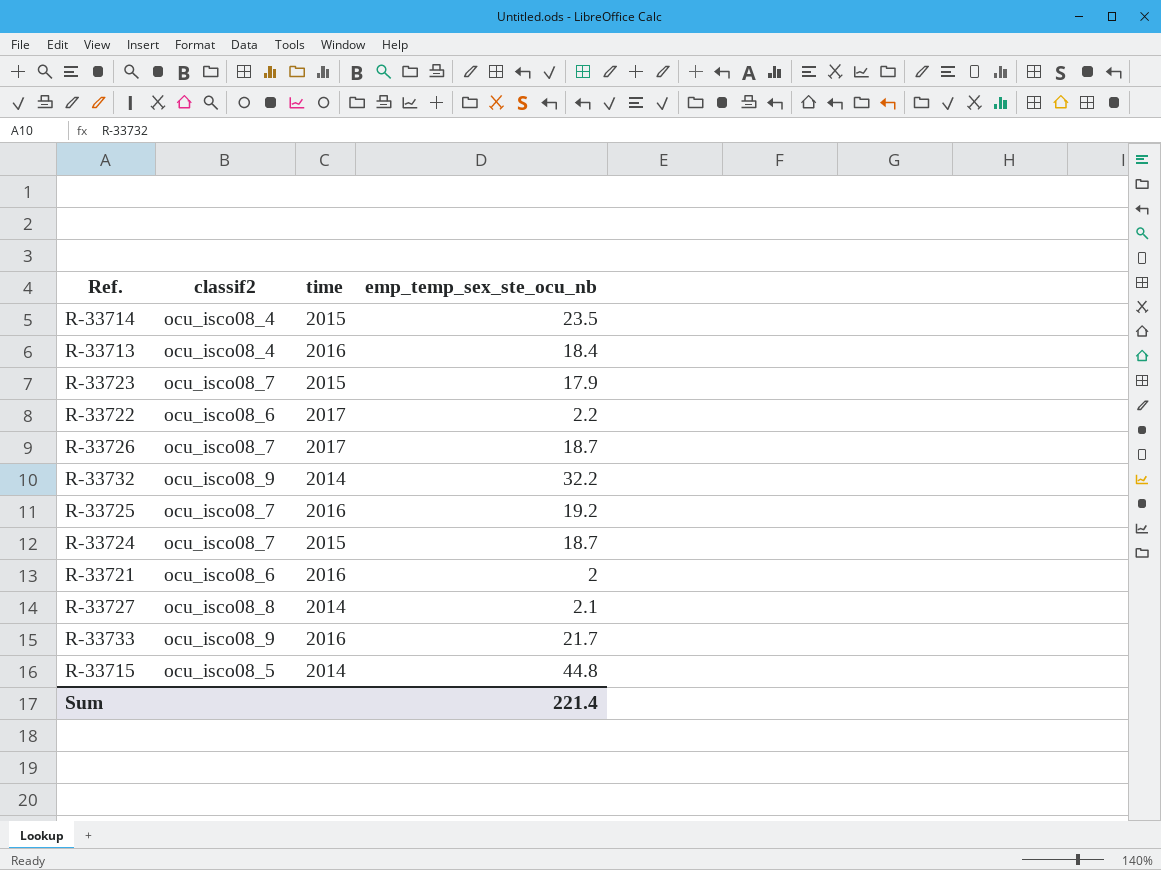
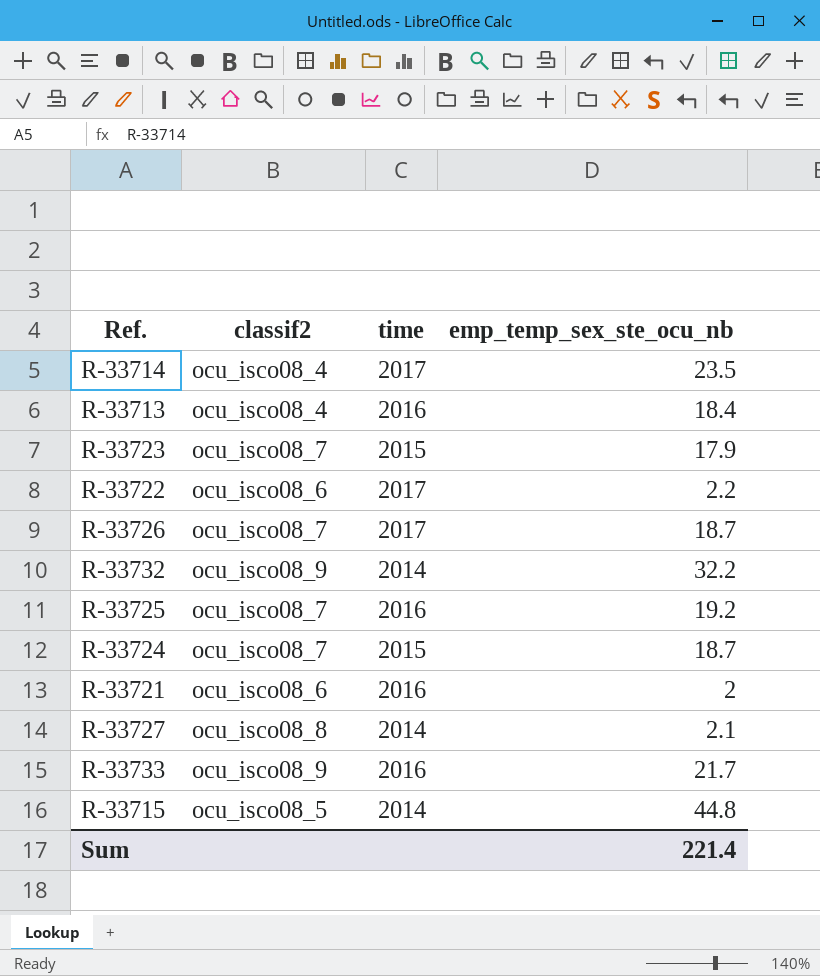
R-33714 | time: 2015 -> 2017

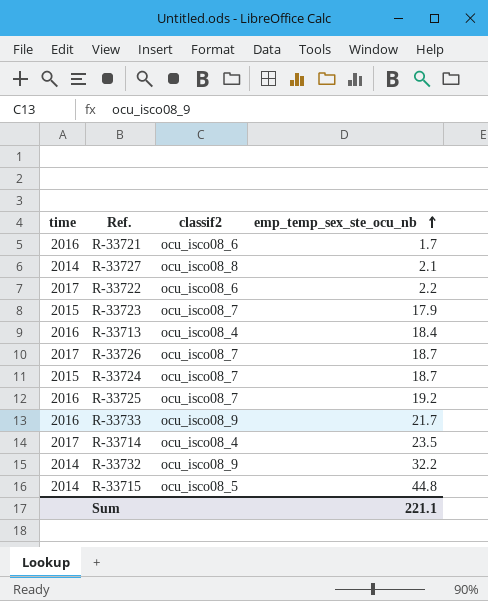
row order: none -> emp_temp_sex_ste_ocu_nb ascending
column time | position: 3 -> 1
R-33721 | emp_temp_sex_ste_ocu_nb: 2 -> 1.7
Sum | emp_temp_sex_ste_ocu_nb: 221.4 -> 221.1

